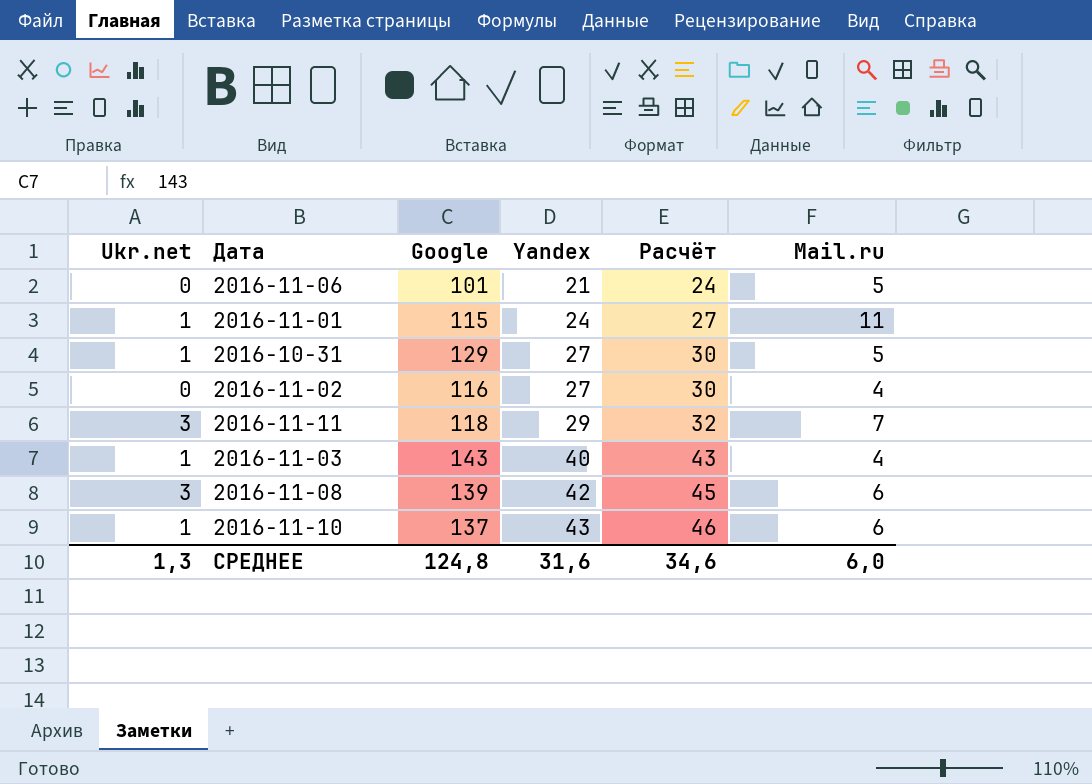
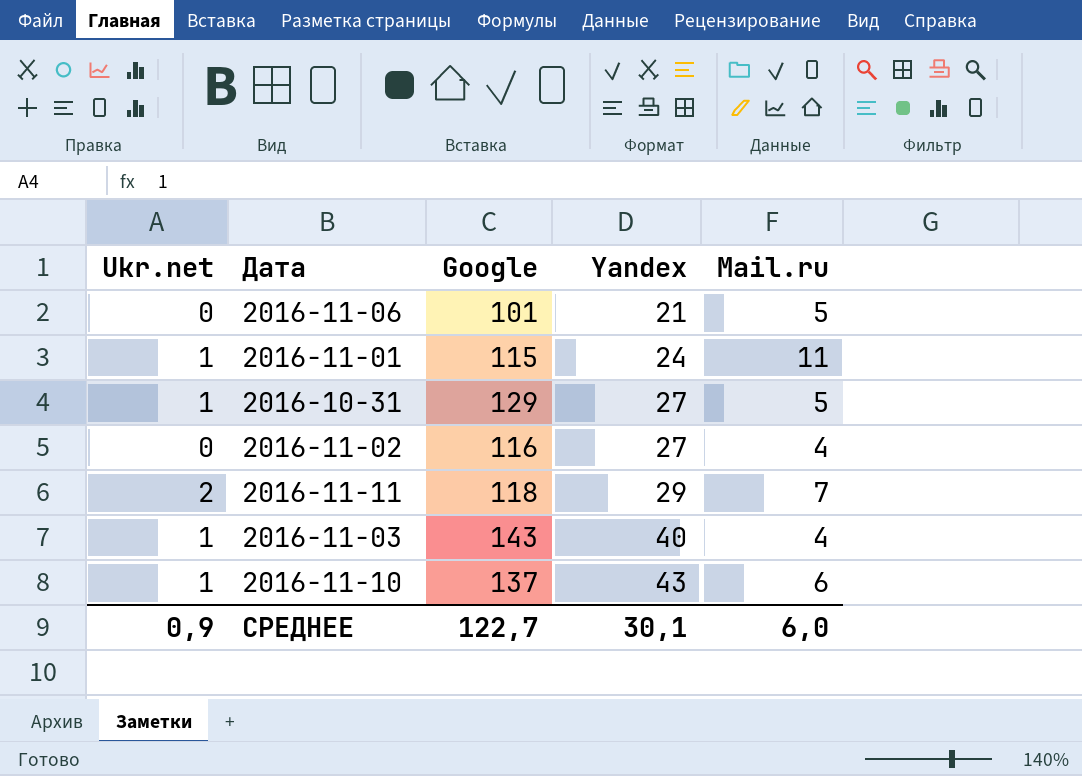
column Расчёт | formula: [Yandex] + 3 -> none
row 2016-11-08: 3 | 139 | 42 | 45 | 6 -> none
2016-11-11 | Ukr.net: 3 -> 2
СРЕДНЕЕ | Ukr.net: 1,3 -> 0,9
СРЕДНЕЕ | Google: 124,8 -> 122,7
СРЕДНЕЕ | Yandex: 31,6 -> 30,1

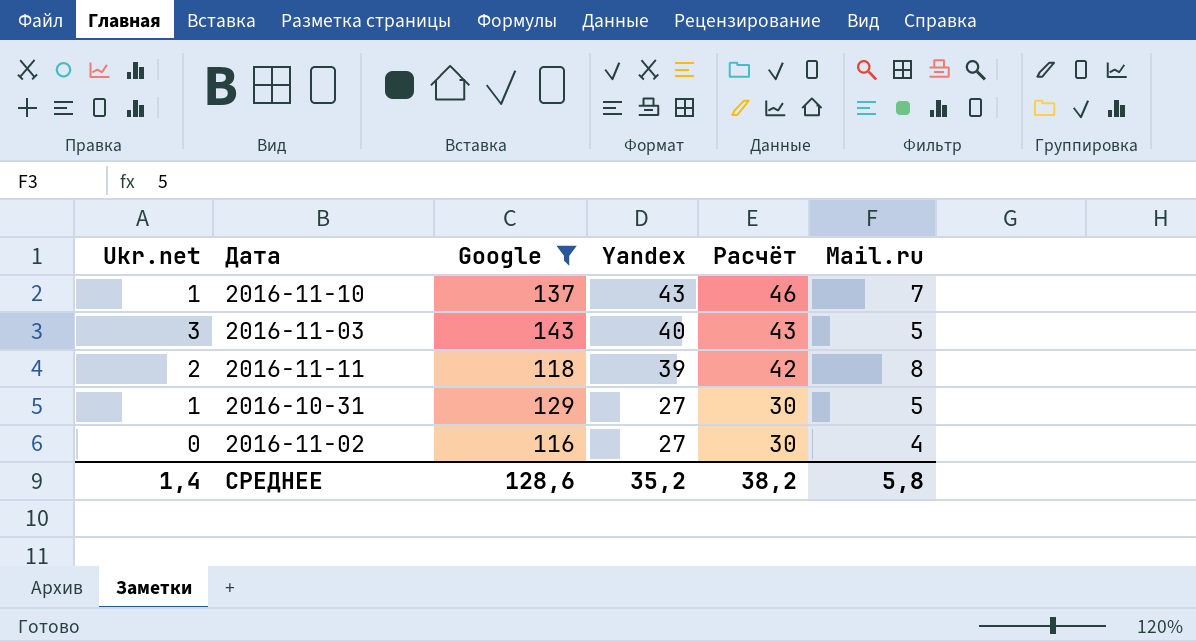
filter: none -> Google >= 116
row order: Yandex ascending -> Yandex descending
column Расчёт | formula: none -> [Yandex] + 3
2016-11-10 | Mail.ru: 6 -> 7
2016-11-03 | Ukr.net: 1 -> 3
2016-11-03 | Mail.ru: 4 -> 5
2016-11-11 | Yandex: 29 -> 39
2016-11-11 | Mail.ru: 7 -> 8
СРЕДНЕЕ | Ukr.net: 0,9 -> 1,4
СРЕДНЕЕ | Google: 122,7 -> 128,6
СРЕДНЕЕ | Yandex: 30,1 -> 35,2
СРЕДНЕЕ | Mail.ru: 6,0 -> 5,8

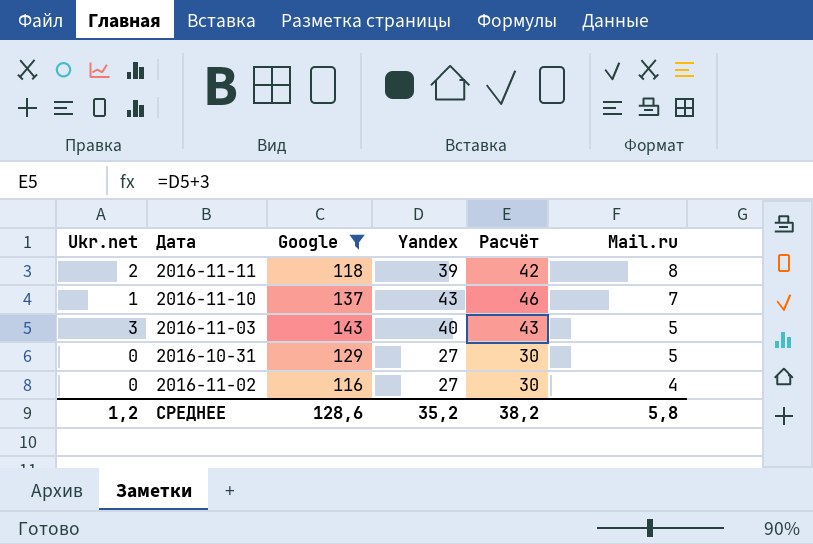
row order: Yandex descending -> Mail.ru descending
2016-10-31 | Ukr.net: 1 -> 0
СРЕДНЕЕ | Ukr.net: 1,4 -> 1,2

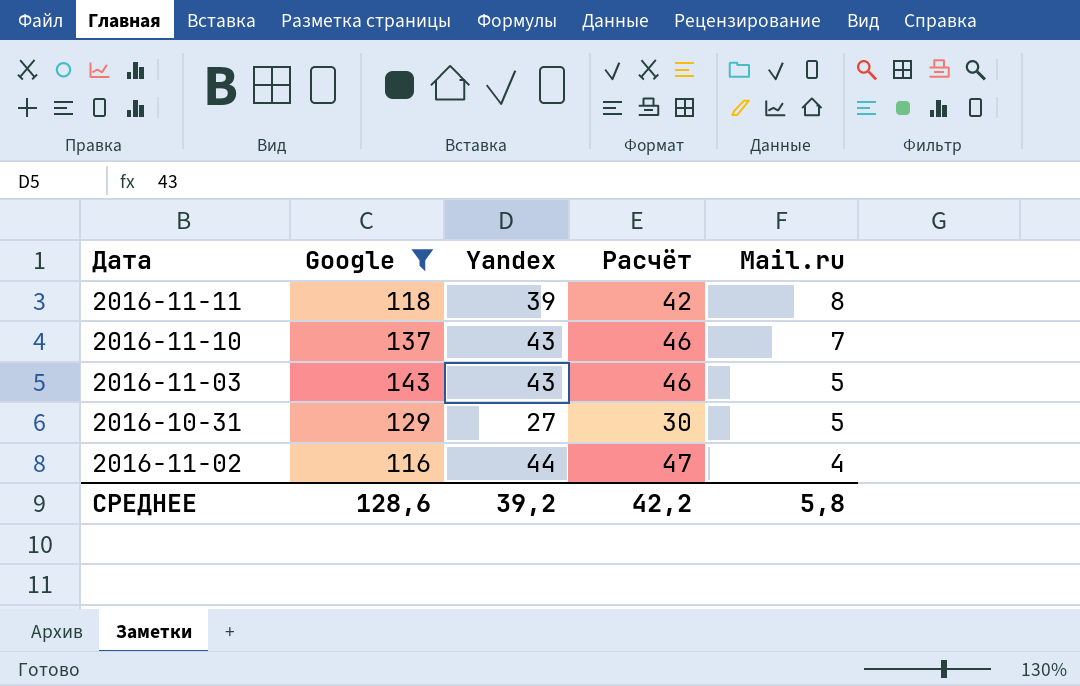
column Ukr.net | position: 1 -> none
2016-11-03 | Yandex: 40 -> 43
2016-11-03 | Расчёт: 43 -> 46
2016-11-02 | Yandex: 27 -> 44
2016-11-02 | Расчёт: 30 -> 47
СРЕДНЕЕ | Yandex: 35,2 -> 39,2
СРЕДНЕЕ | Расчёт: 38,2 -> 42,2

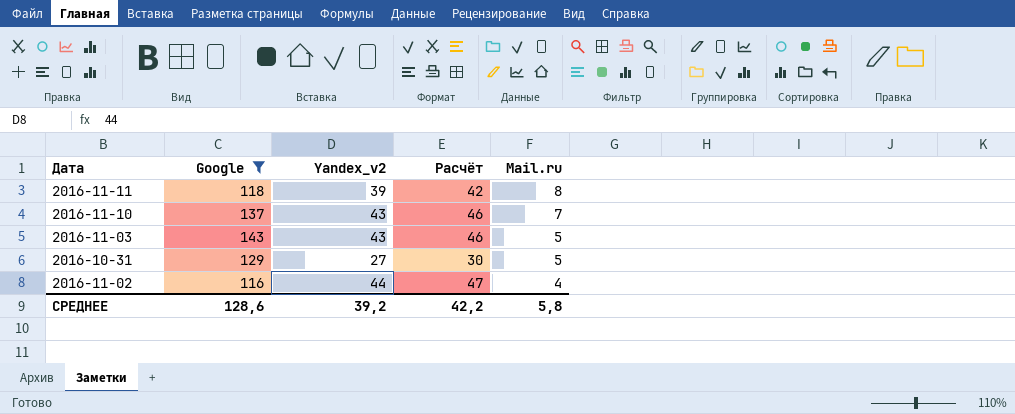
column name: Yandex -> Yandex_v2

